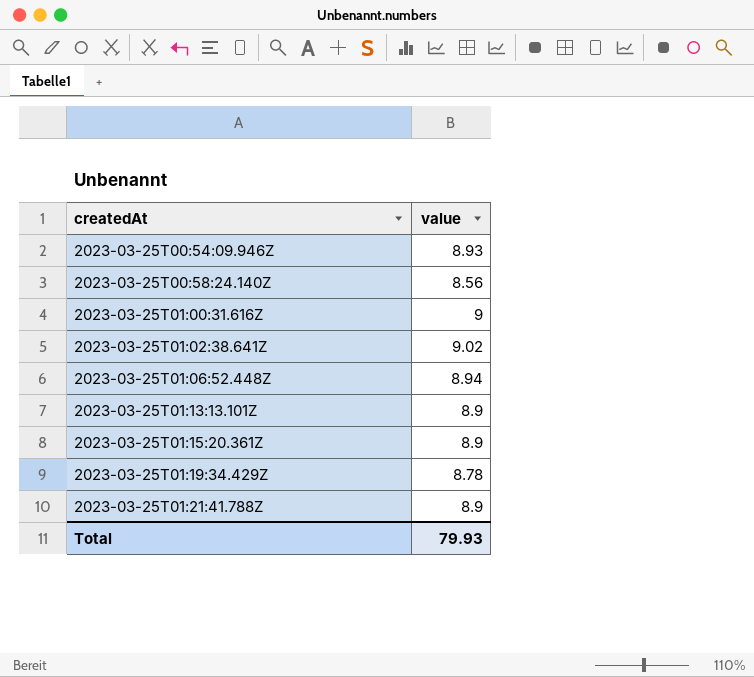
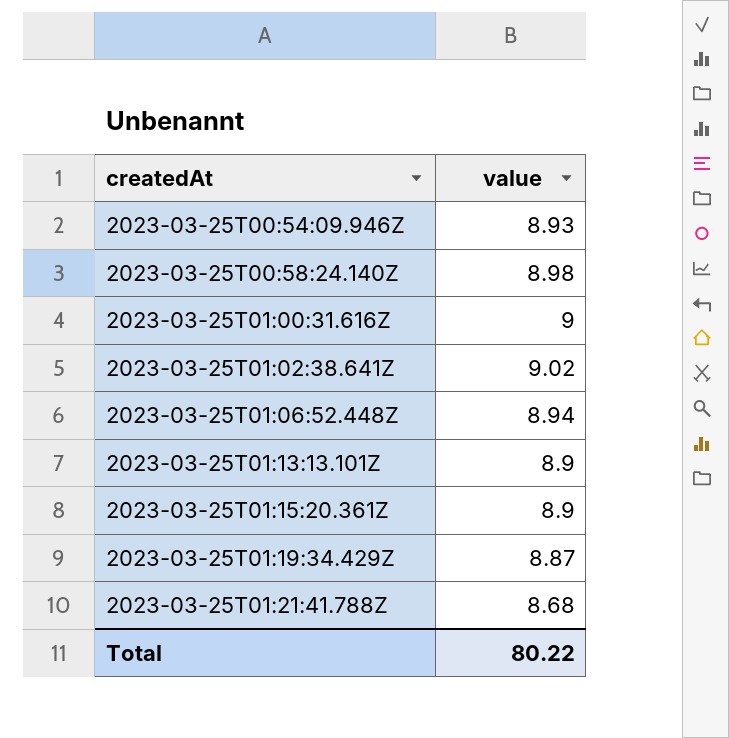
2023-03-25T00:58:24.140Z | value: 8.56 -> 8.98
2023-03-25T01:19:34.429Z | value: 8.78 -> 8.87
2023-03-25T01:21:41.788Z | value: 8.9 -> 8.68
Total | value: 79.93 -> 80.22

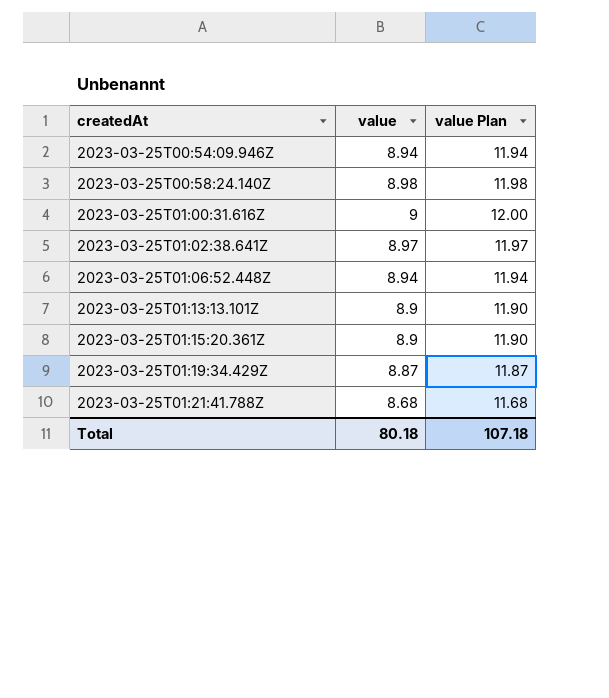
column value Plan | formula: none -> [value] + 3
2023-03-25T00:54:09.946Z | value: 8.93 -> 8.94
2023-03-25T01:02:38.641Z | value: 9.02 -> 8.97
Total | value: 80.22 -> 80.18

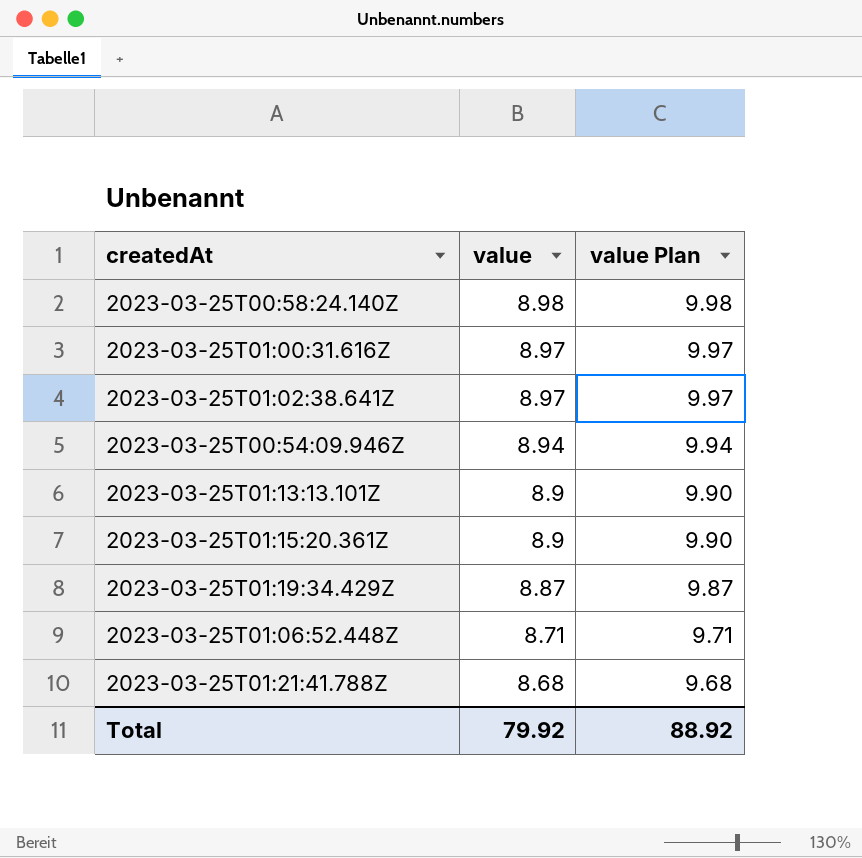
row order: createdAt ascending -> value descending
column value Plan | formula: [value] + 3 -> [value] + 1
2023-03-25T01:00:31.616Z | value: 9 -> 8.97
2023-03-25T01:06:52.448Z | value: 8.94 -> 8.71
Total | value: 80.18 -> 79.92
Total | value Plan: 107.18 -> 88.92

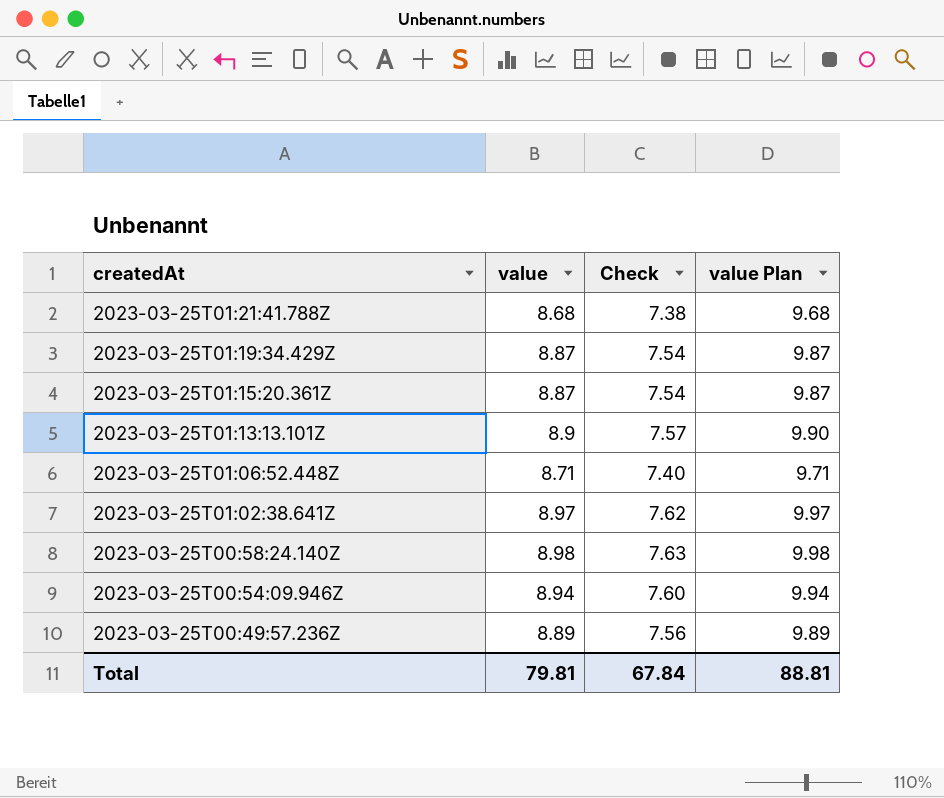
row order: value descending -> createdAt descending
column Check | formula: none -> [value] * 0.85
row 2023-03-25T01:00:31.616Z: 8.97 | 9.97 -> none
2023-03-25T01:15:20.361Z | value: 8.9 -> 8.87
2023-03-25T01:15:20.361Z | value Plan: 9.90 -> 9.87
row 2023-03-25T00:49:57.236Z: none -> 8.89 | 7.56 | 9.89
Total | value: 79.92 -> 79.81
Total | value Plan: 88.92 -> 88.81

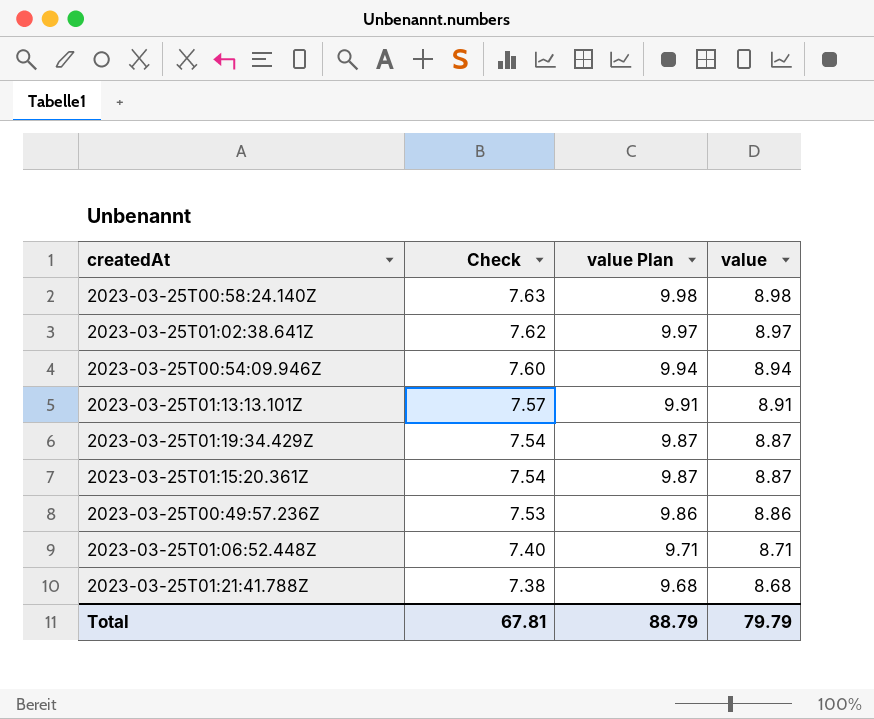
row order: createdAt descending -> Check descending
column value | position: 2 -> 4
2023-03-25T01:13:13.101Z | value Plan: 9.90 -> 9.91
2023-03-25T01:13:13.101Z | value: 8.9 -> 8.91
2023-03-25T00:49:57.236Z | Check: 7.56 -> 7.53
2023-03-25T00:49:57.236Z | value Plan: 9.89 -> 9.86
2023-03-25T00:49:57.236Z | value: 8.89 -> 8.86
Total | Check: 67.84 -> 67.81
Total | value Plan: 88.81 -> 88.79
Total | value: 79.81 -> 79.79

